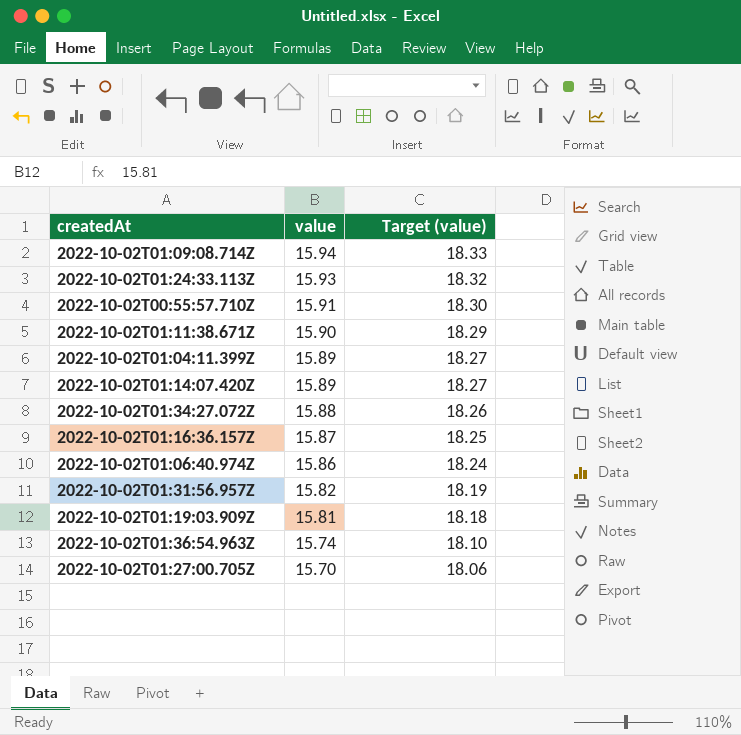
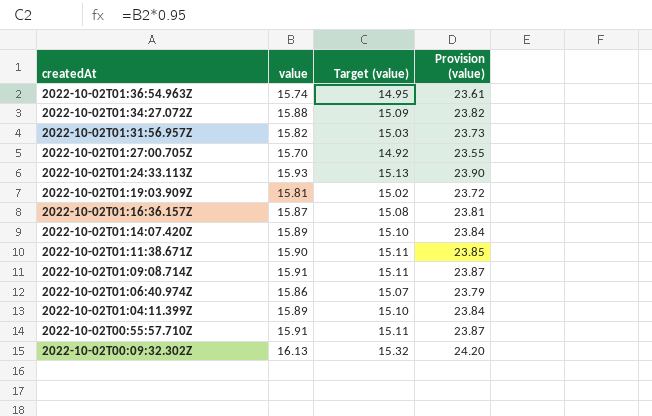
row order: value descending -> createdAt descending
column Target (value) | formula: [value] * 1.15 -> [value] * 0.95
column Provision (value) | formula: none -> [value] * 1.5
2022-10-02T01:09:08.714Z | value: 15.94 -> 15.91
row 2022-10-02T00:09:32.302Z: none -> 16.13 | 15.32 | 24.20

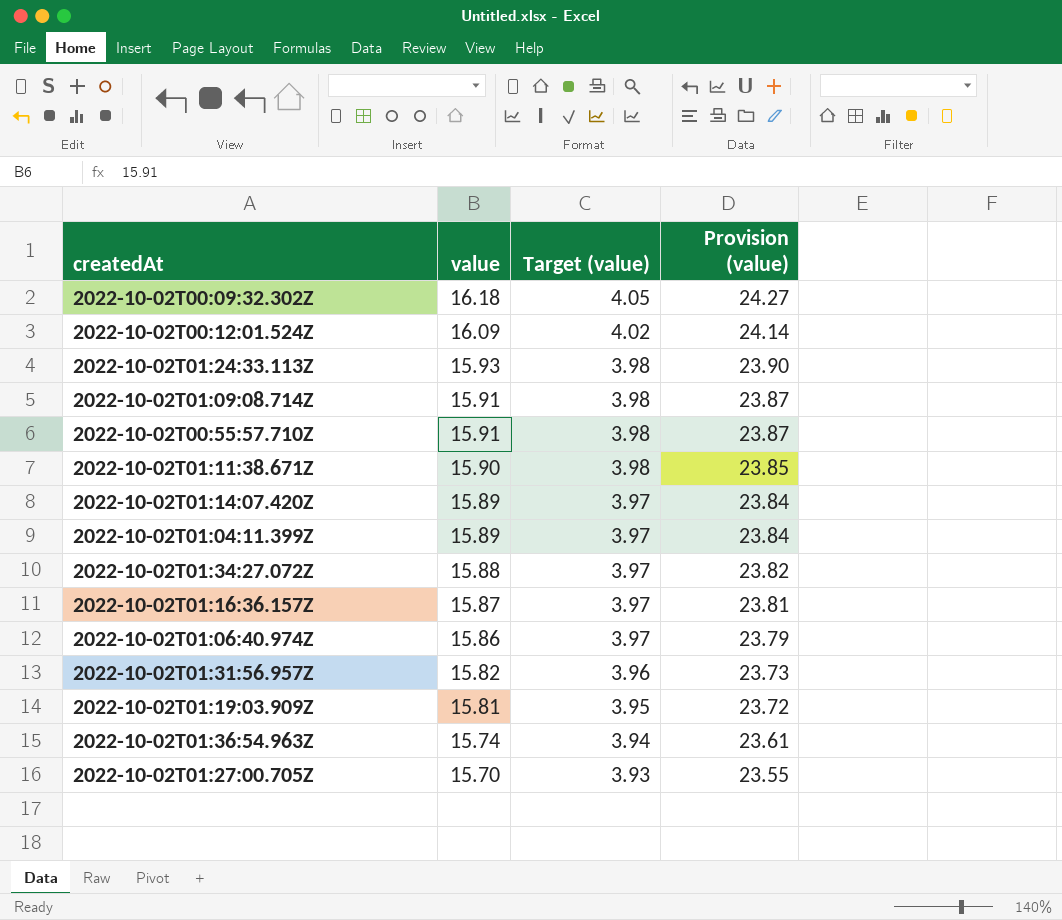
row order: createdAt descending -> value descending
column Target (value) | formula: [value] * 0.95 -> [value] * 0.25
2022-10-02T00:09:32.302Z | value: 16.13 -> 16.18
2022-10-02T00:09:32.302Z | Provision (value): 24.20 -> 24.27
row 2022-10-02T00:12:01.524Z: none -> 16.09 | 4.02 | 24.14

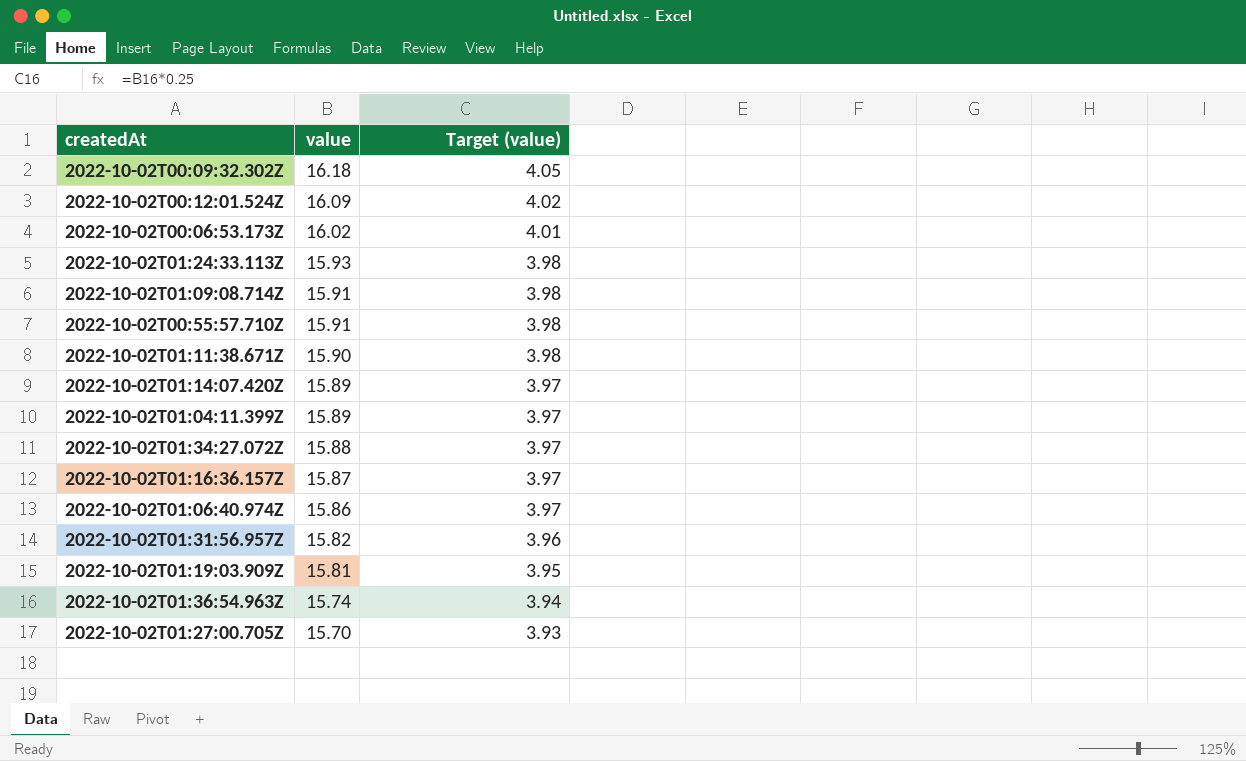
column Provision (value) | formula: [value] * 1.5 -> none
row 2022-10-02T00:06:53.173Z: none -> 16.02 | 4.01

